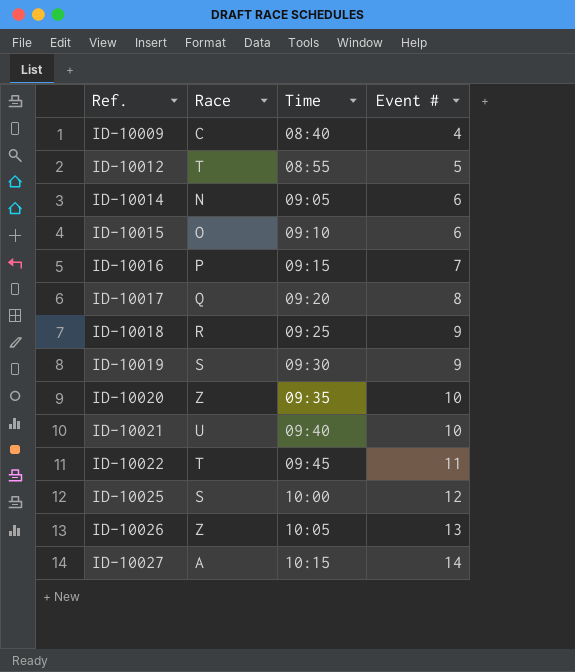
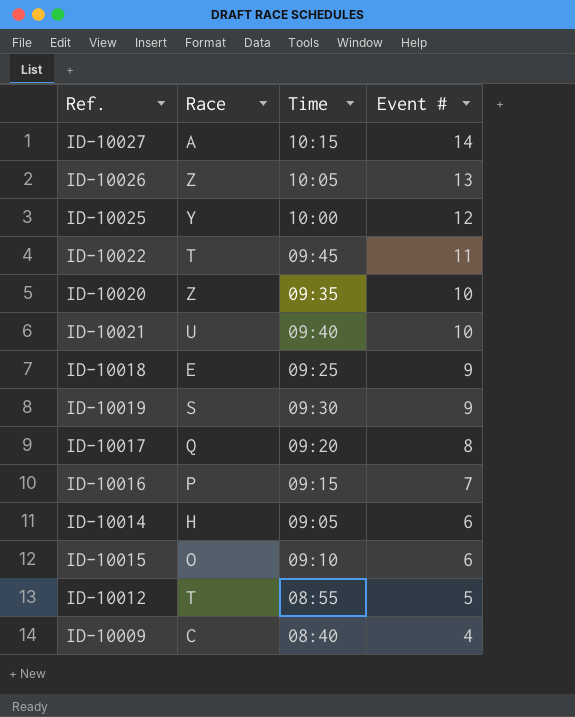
row order: Ref. ascending -> Event # descending
ID-10025 | Race: S -> Y
ID-10018 | Race: R -> E
ID-10014 | Race: N -> H

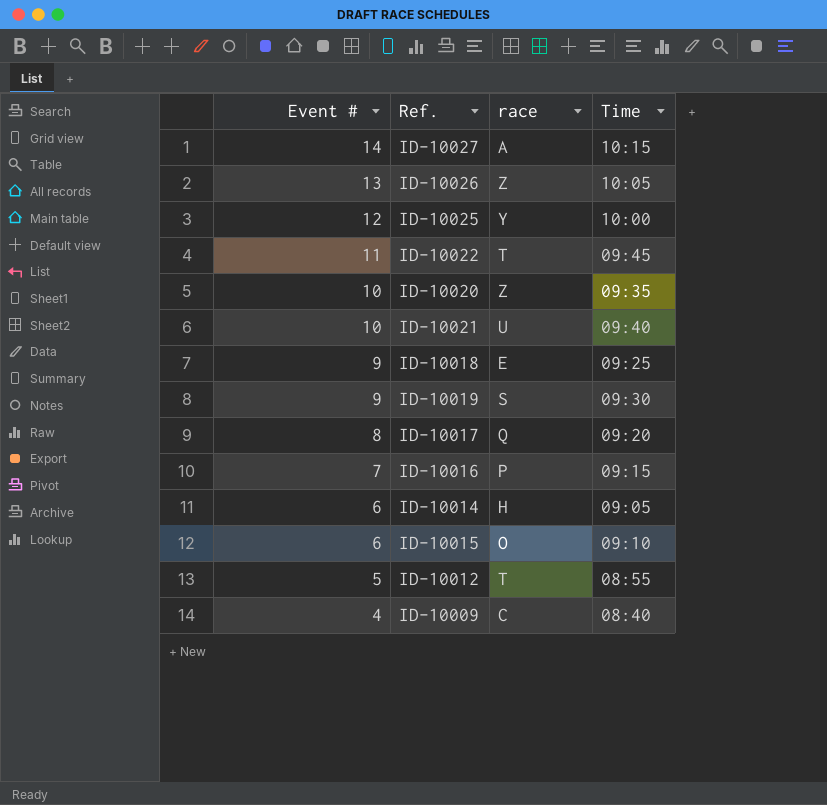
column Event # | position: 4 -> 1
column name: Race -> race

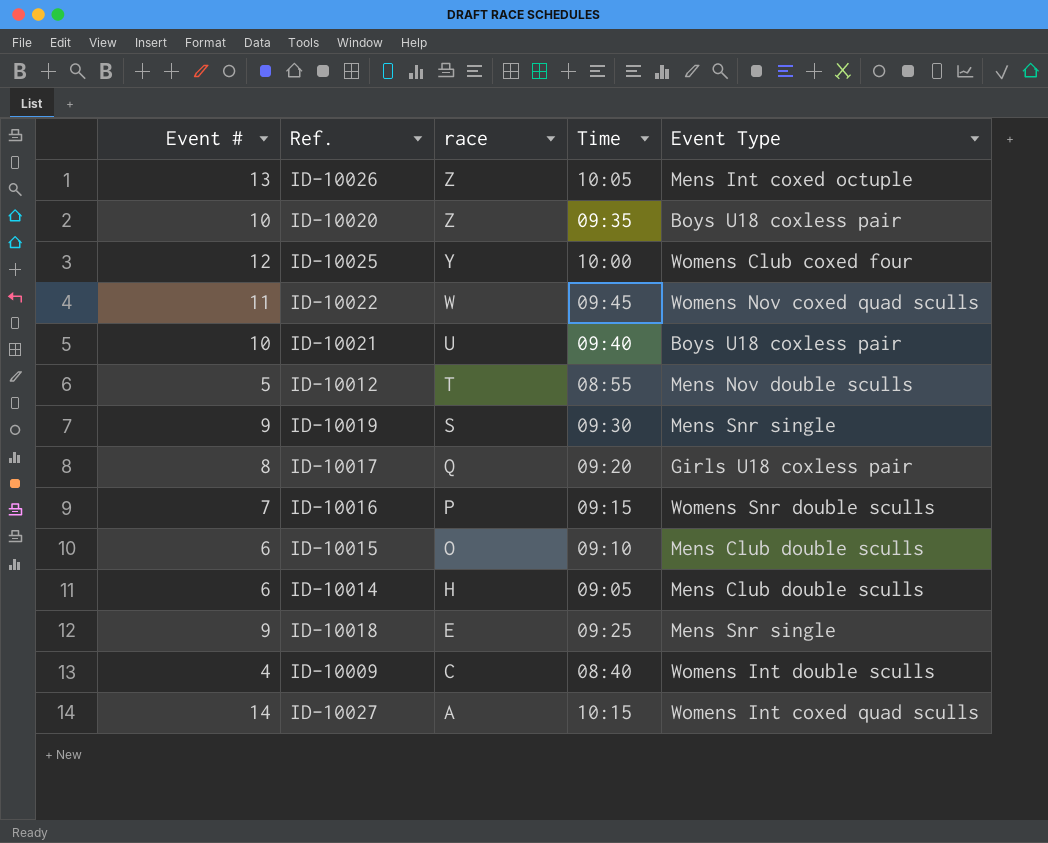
row order: Event # descending -> race descending
column Event Type | position: none -> 5
ID-10022 | race: T -> W

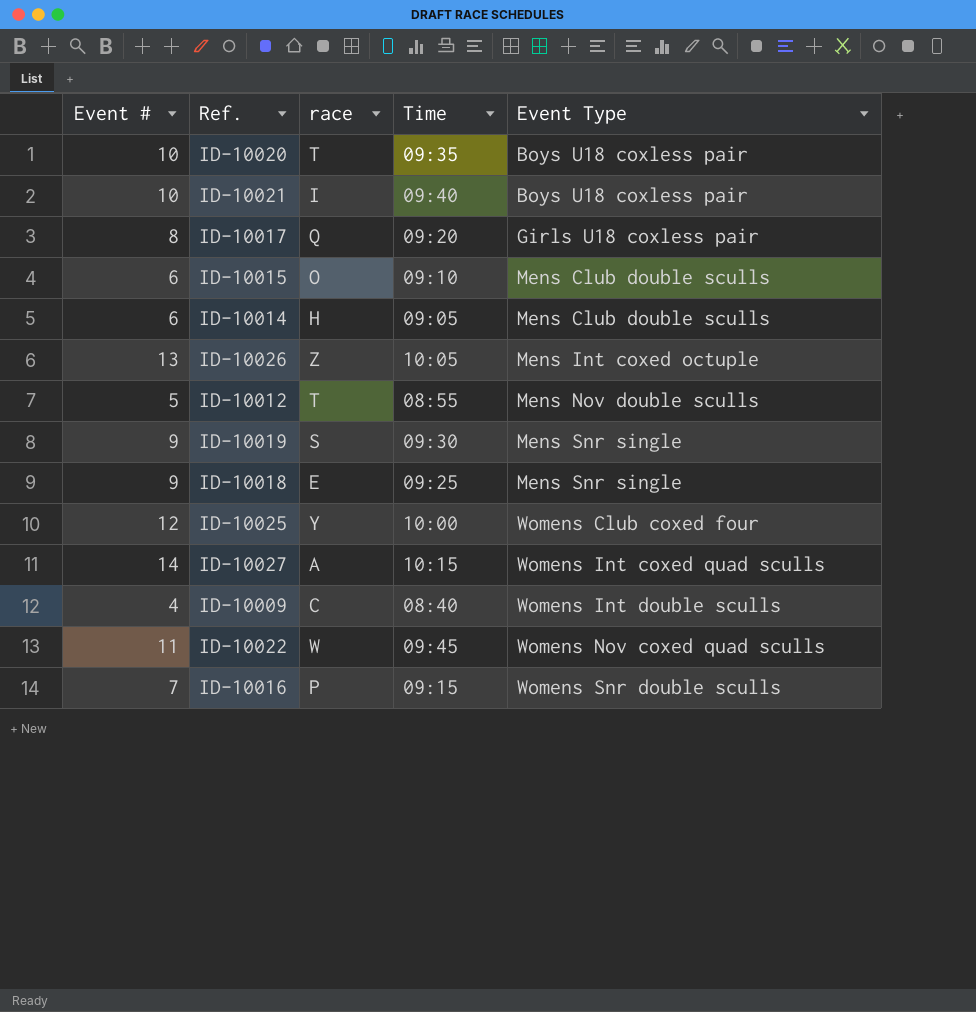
row order: race descending -> Event Type ascending
ID-10020 | race: Z -> T
ID-10021 | race: U -> I

